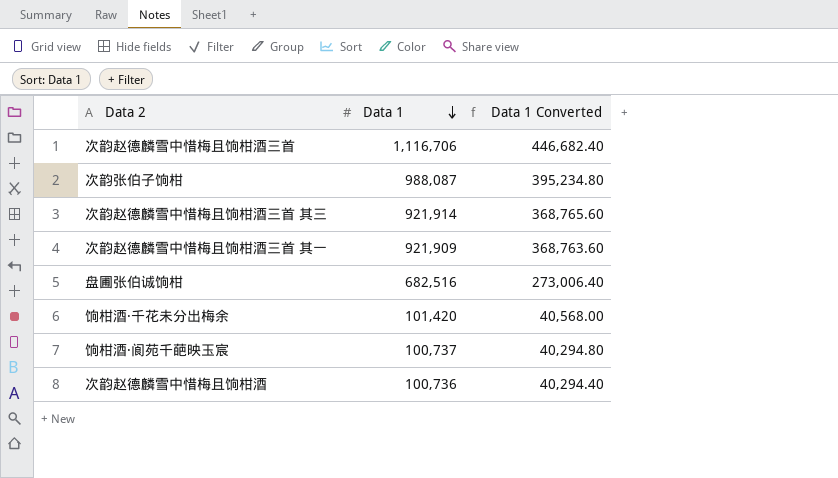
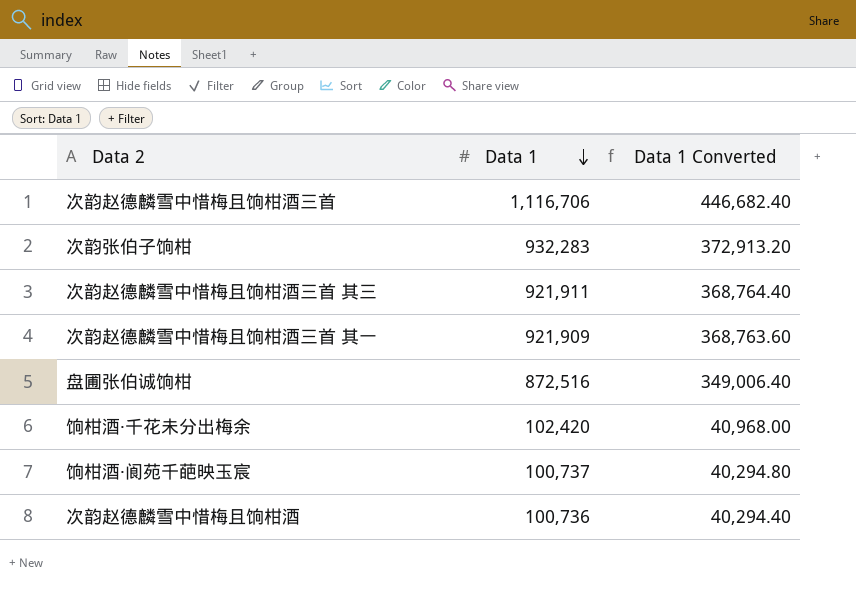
次韵张伯子饷柑 | Data 1: 988,087 -> 932,283
次韵张伯子饷柑 | Data 1 Converted: 395,234.80 -> 372,913.20
次韵赵德麟雪中惜梅且饷柑酒三首 其三 | Data 1: 921,914 -> 921,911
次韵赵德麟雪中惜梅且饷柑酒三首 其三 | Data 1 Converted: 368,765.60 -> 368,764.40
盘圃张伯诚饷柑 | Data 1: 682,516 -> 872,516
盘圃张伯诚饷柑 | Data 1 Converted: 273,006.40 -> 349,006.40
饷柑酒·千花未分出梅余 | Data 1: 101,420 -> 102,420
饷柑酒·千花未分出梅余 | Data 1 Converted: 40,568.00 -> 40,968.00

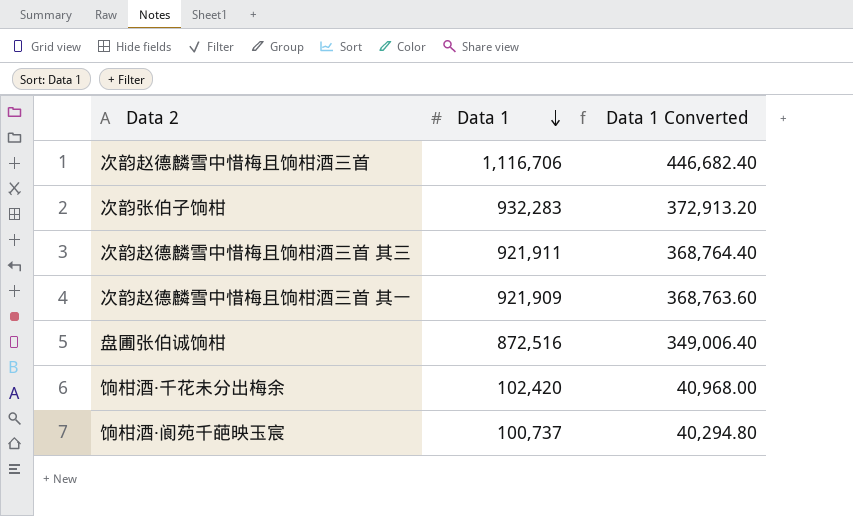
row 次韵赵德麟雪中惜梅且饷柑酒: 100,736 | 40,294.40 -> none

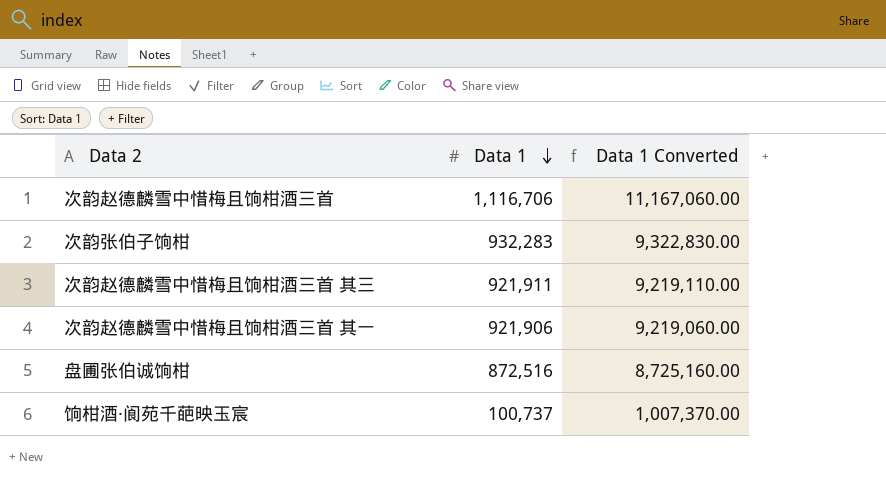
column Data 1 Converted | formula: [Data 1] * 0.4 -> [Data 1] * 10
row 饷柑酒·千花未分出梅余: 102,420 | 40,968.00 -> none
次韵赵德麟雪中惜梅且饷柑酒三首 其一 | Data 1: 921,909 -> 921,906

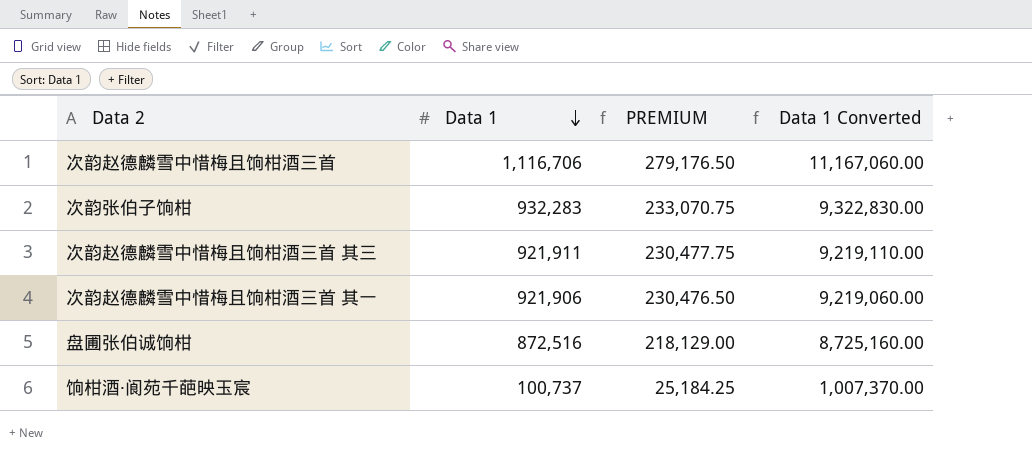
column PREMIUM | formula: none -> [Data 1] * 0.25

